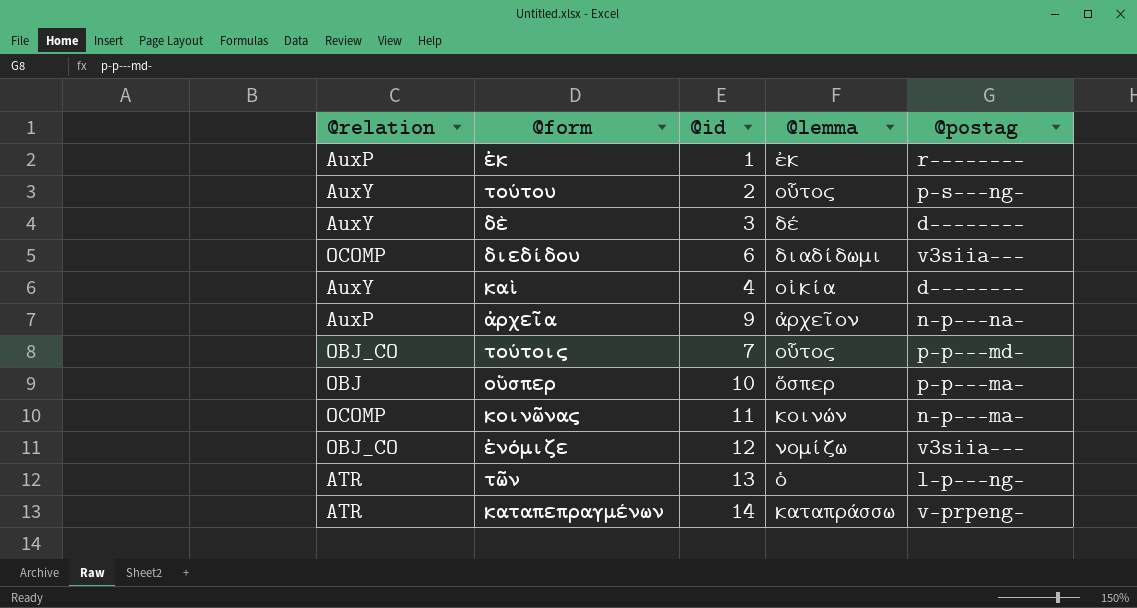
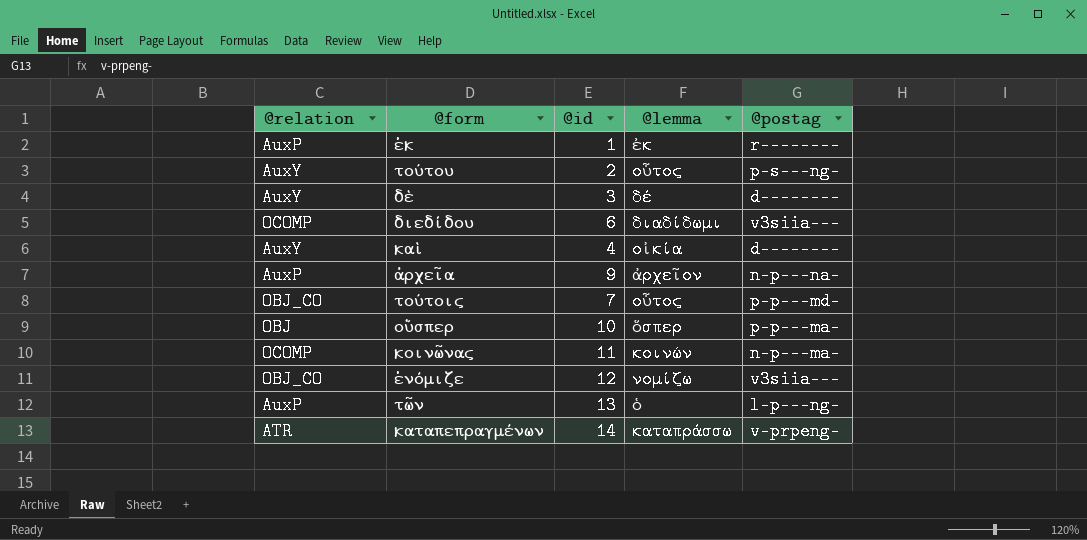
τῶν | @relation: ATR -> AuxP

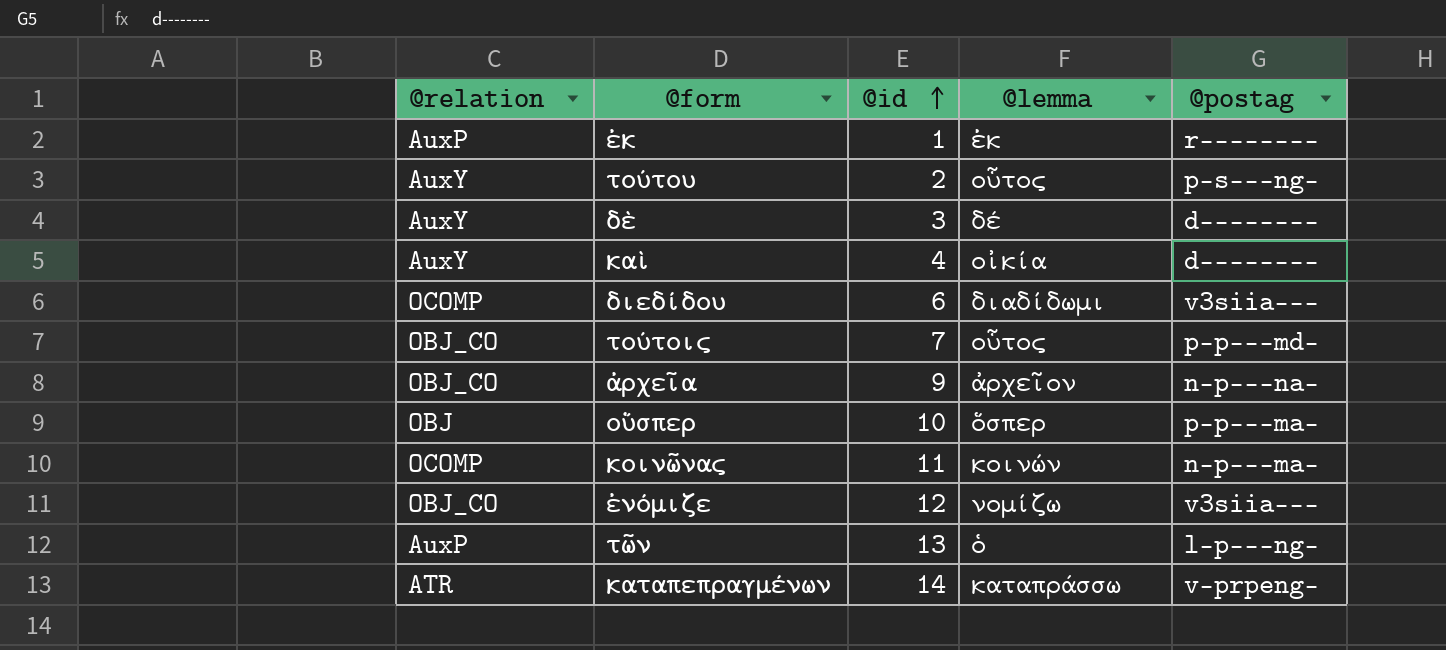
row order: none -> @id ascending
ἀρχεῖα | @relation: AuxP -> OBJ_CO

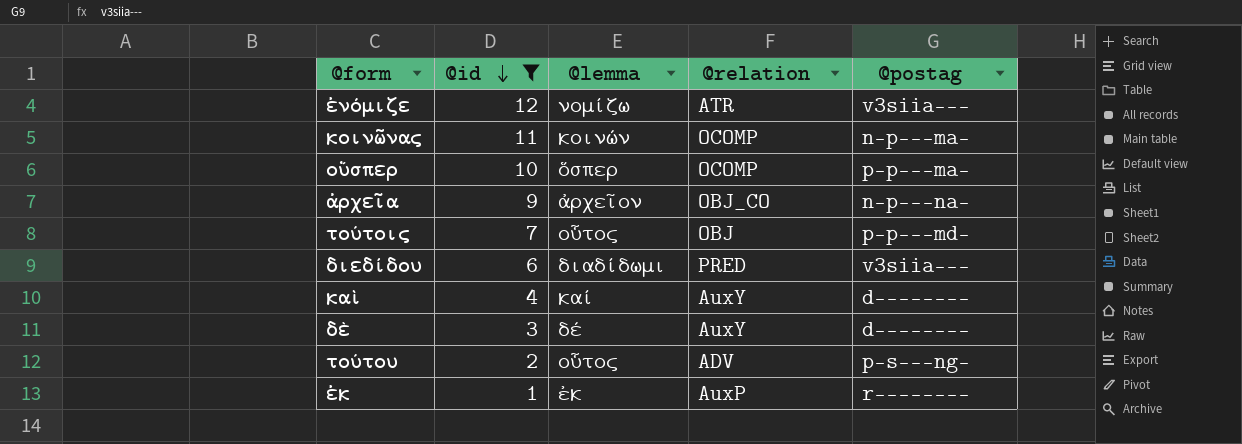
filter: none -> @id <= 12
row order: @id ascending -> @id descending
column @relation | position: 1 -> 4
ἐνόμιζε | @relation: OBJ_CO -> ATR
οὕσπερ | @relation: OBJ -> OCOMP
τούτοις | @relation: OBJ_CO -> OBJ
διεδίδου | @relation: OCOMP -> PRED
καὶ | @lemma: οἰκία -> καί
τούτου | @relation: AuxY -> ADV

